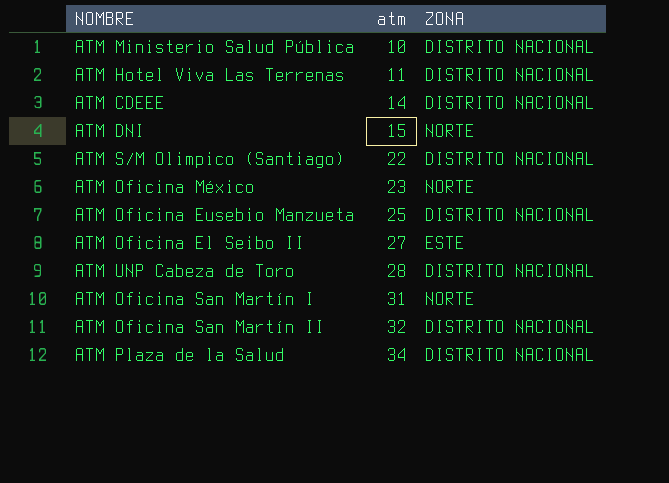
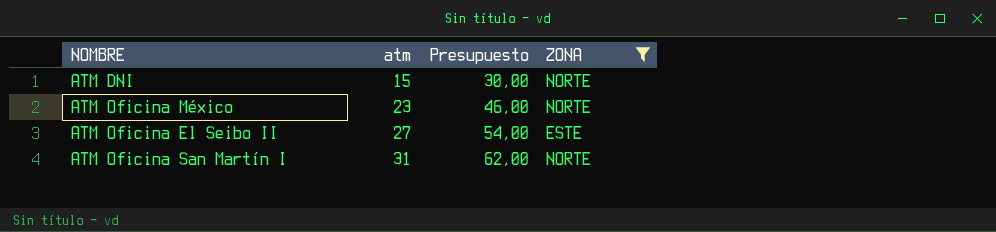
filter: none -> ZONA != DISTRITO NACIONAL
column Presupuesto | formula: none -> [atm] * 2

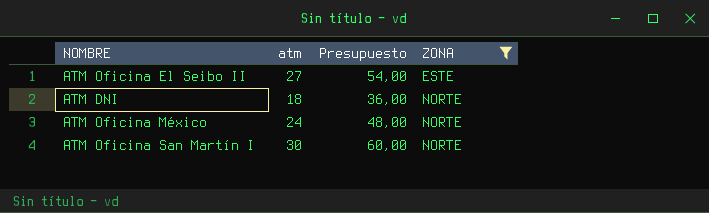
row order: atm ascending -> ZONA ascending
ATM DNI | atm: 15 -> 18
ATM DNI | Presupuesto: 30,00 -> 36,00
ATM Oficina México | atm: 23 -> 24
ATM Oficina México | Presupuesto: 46,00 -> 48,00
ATM Oficina San Martín I | atm: 31 -> 30
ATM Oficina San Martín I | Presupuesto: 62,00 -> 60,00

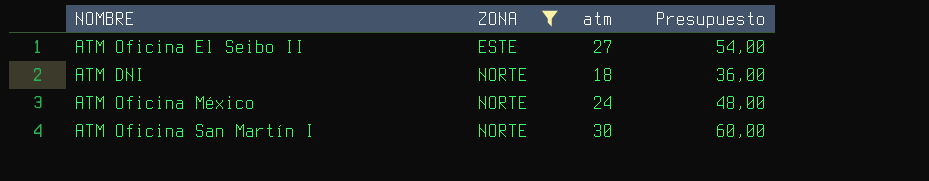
column ZONA | position: 4 -> 2

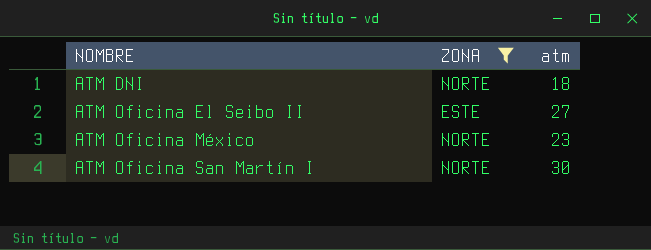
row order: ZONA ascending -> NOMBRE ascending
column Presupuesto | formula: [atm] * 2 -> none
ATM Oficina México | atm: 24 -> 23

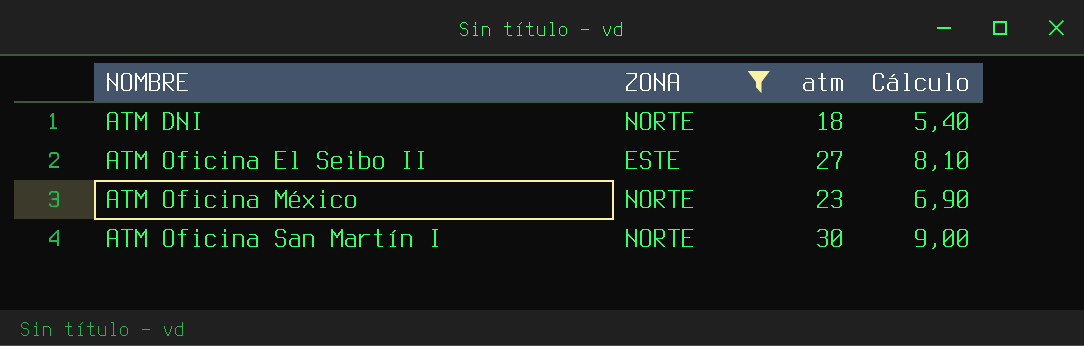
column Cálculo | formula: none -> [atm] * 0,3

